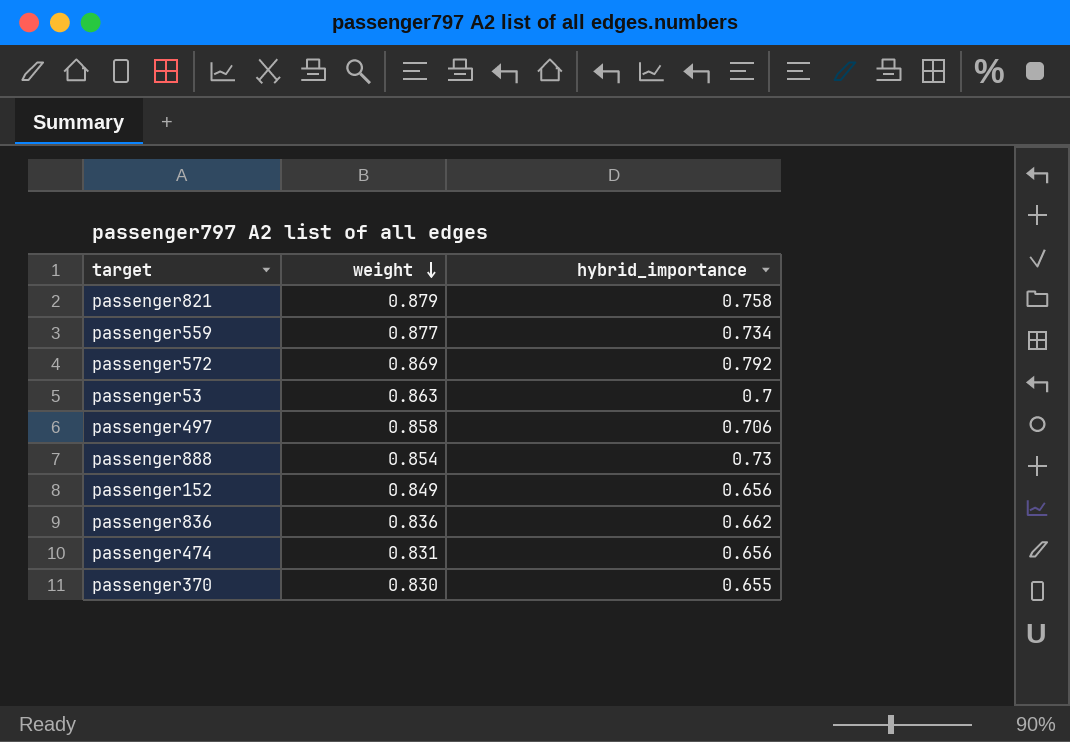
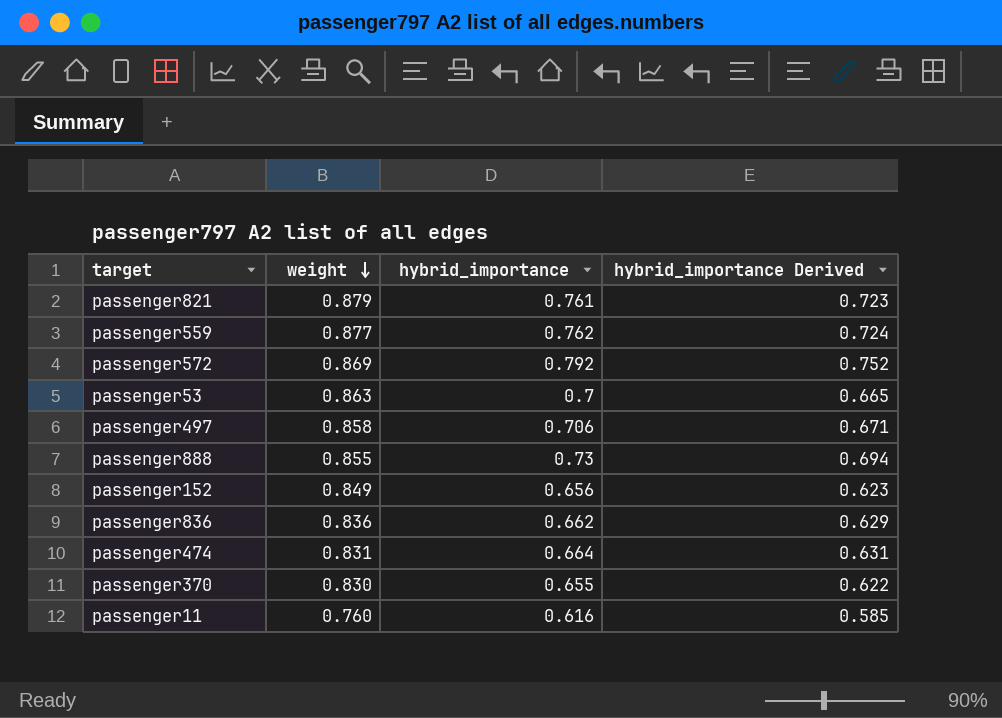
column hybrid_importance Derived | formula: none -> [hybrid_importance] * 0.95
passenger821 | hybrid_importance: 0.758 -> 0.761
passenger559 | hybrid_importance: 0.734 -> 0.762
passenger888 | weight: 0.854 -> 0.855
passenger474 | hybrid_importance: 0.656 -> 0.664
row passenger11: none -> 0.760 | 0.616 | 0.585

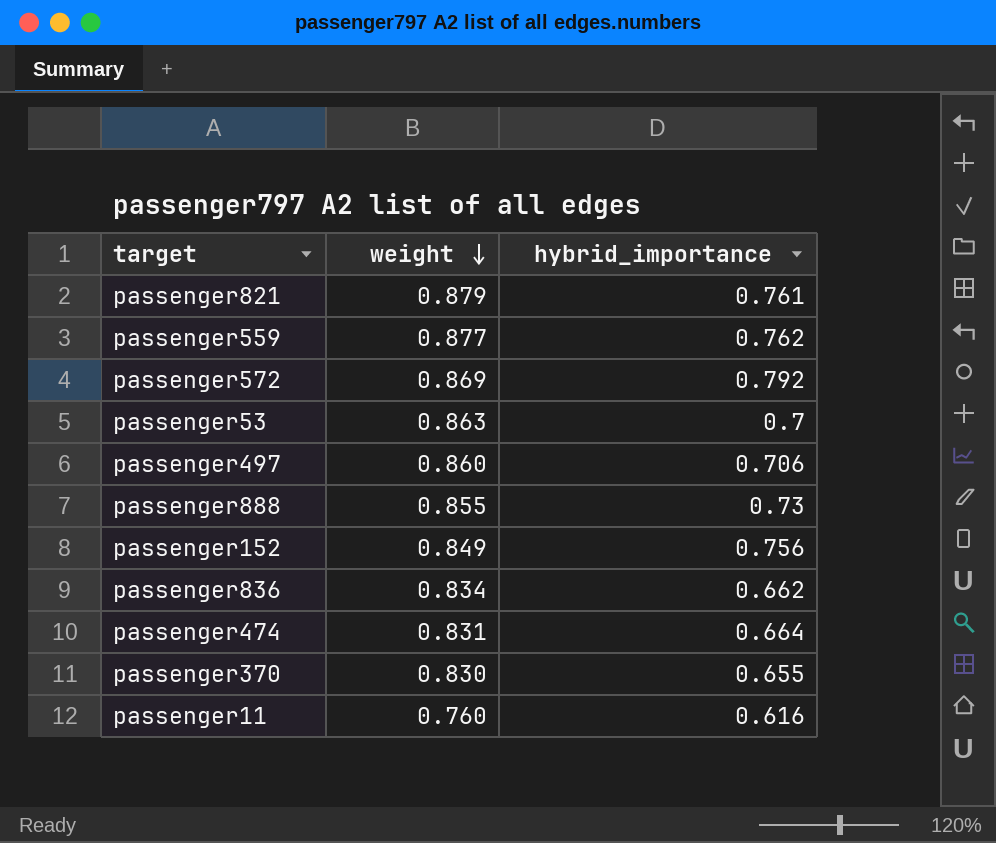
column hybrid_importance Derived | formula: [hybrid_importance] * 0.95 -> none
passenger497 | weight: 0.858 -> 0.860
passenger152 | hybrid_importance: 0.656 -> 0.756
passenger836 | weight: 0.836 -> 0.834

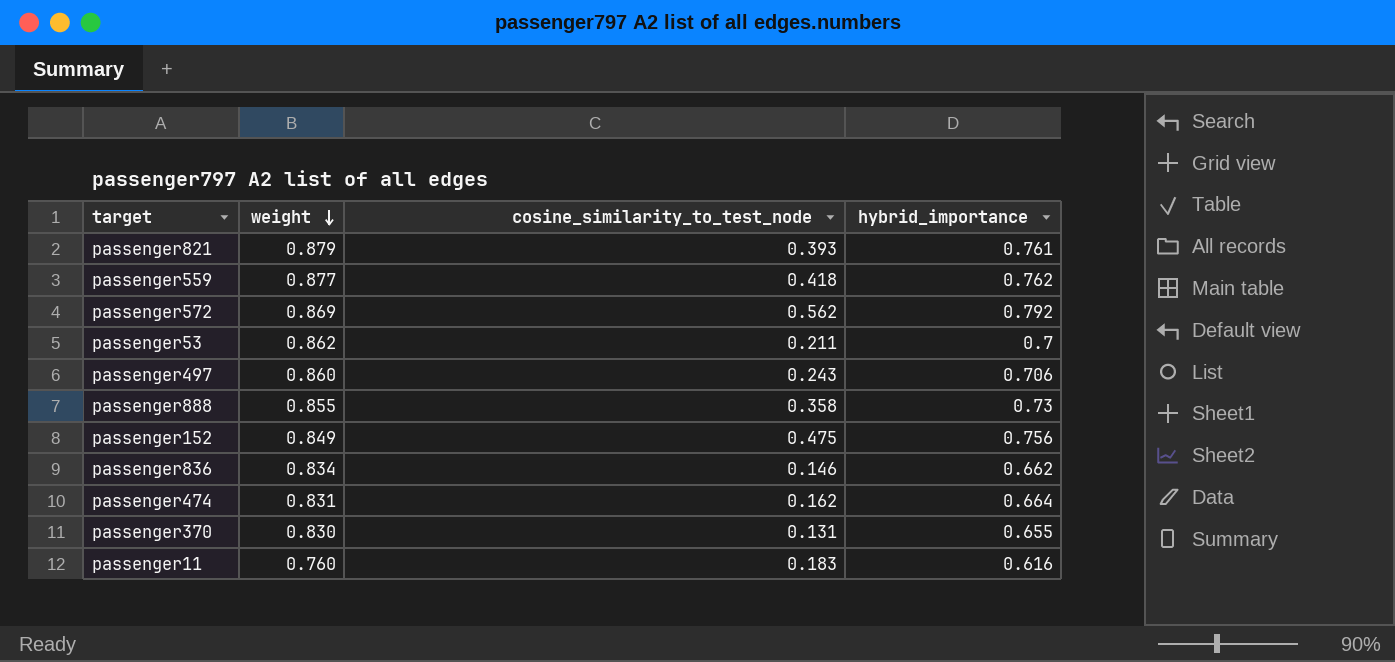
column cosine_similarity_to_test_node | position: none -> 3
passenger53 | weight: 0.863 -> 0.862

